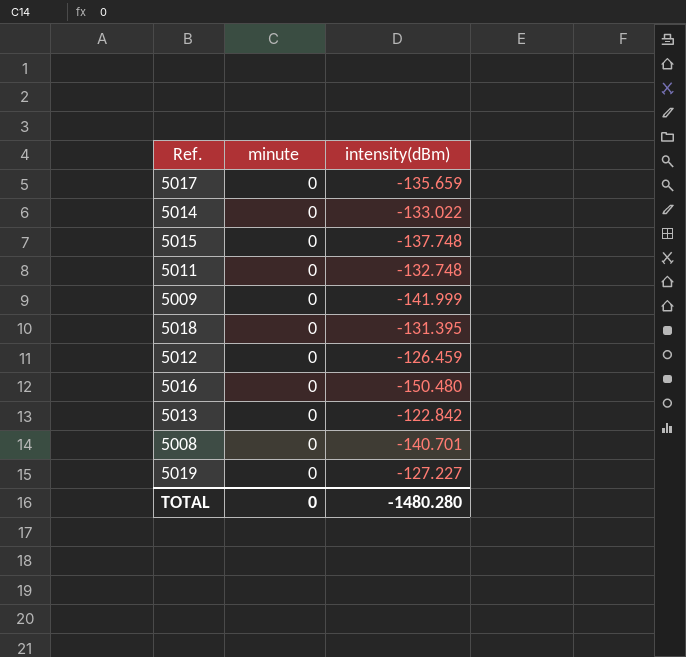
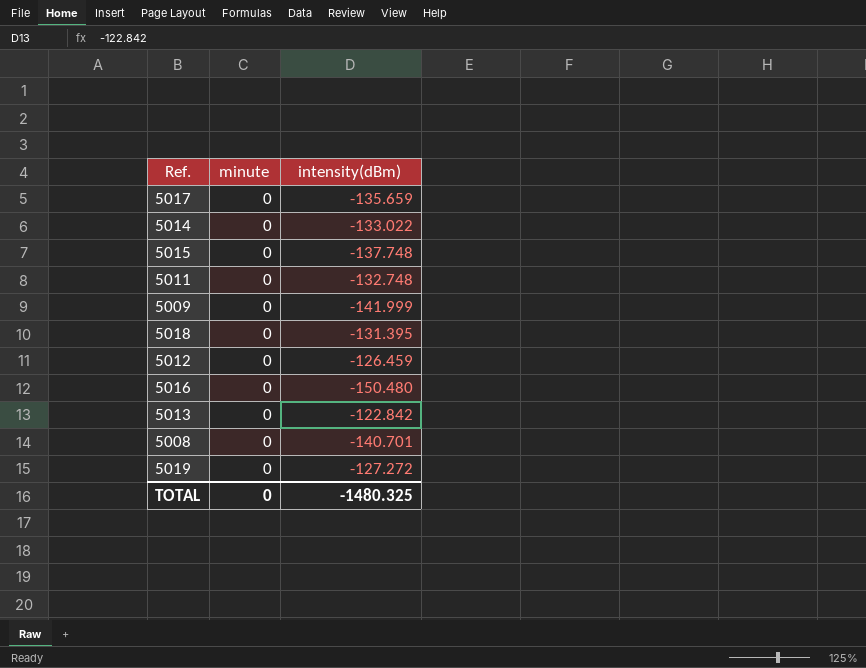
5019 | intensity(dBm): -127.227 -> -127.272
TOTAL | intensity(dBm): -1480.280 -> -1480.325

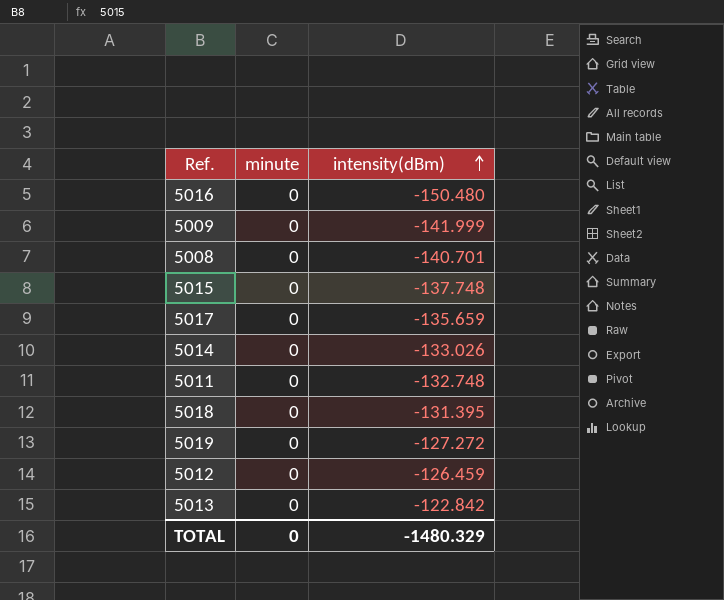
row order: none -> intensity(dBm) ascending
5014 | intensity(dBm): -133.022 -> -133.026
TOTAL | intensity(dBm): -1480.325 -> -1480.329

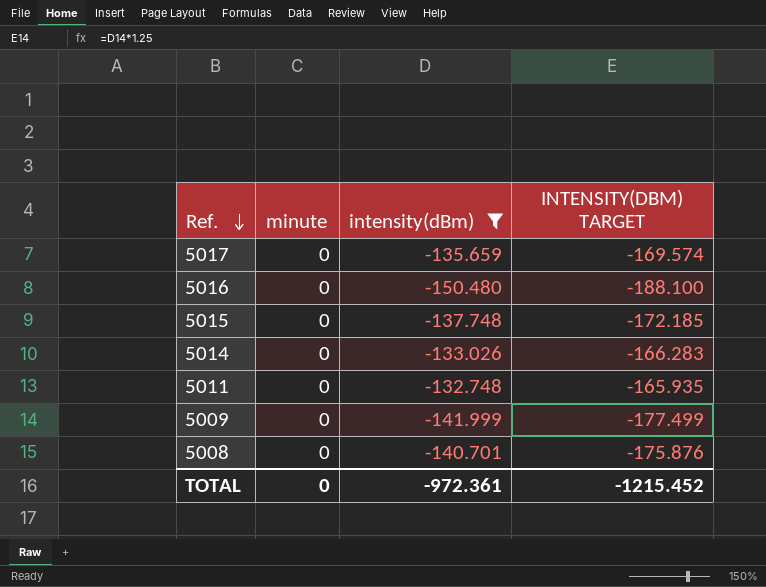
filter: none -> intensity(dBm) <= -132.748
row order: intensity(dBm) ascending -> Ref. descending
column INTENSITY(DBM) TARGET | formula: none -> [intensity(dBm)] * 1.25
TOTAL | intensity(dBm): -1480.329 -> -972.361

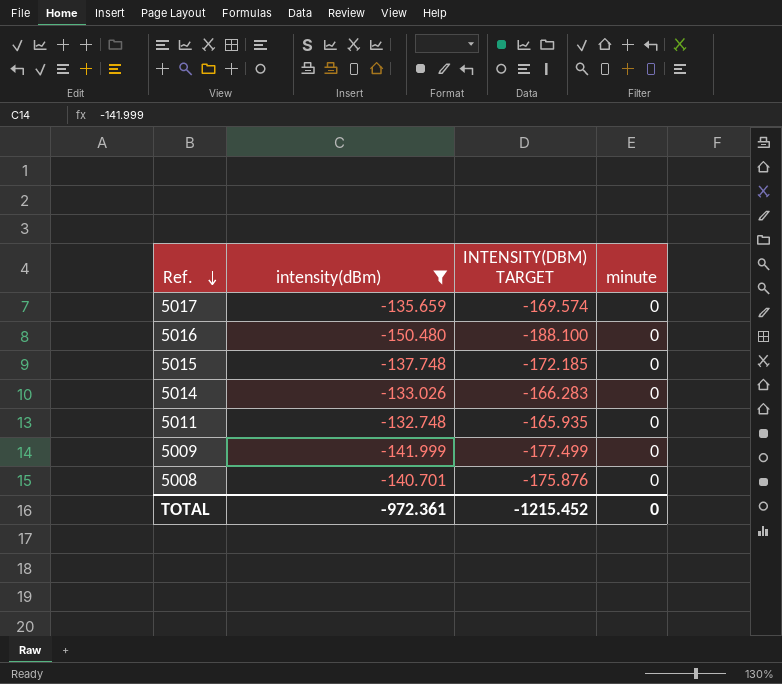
column minute | position: 2 -> 4

